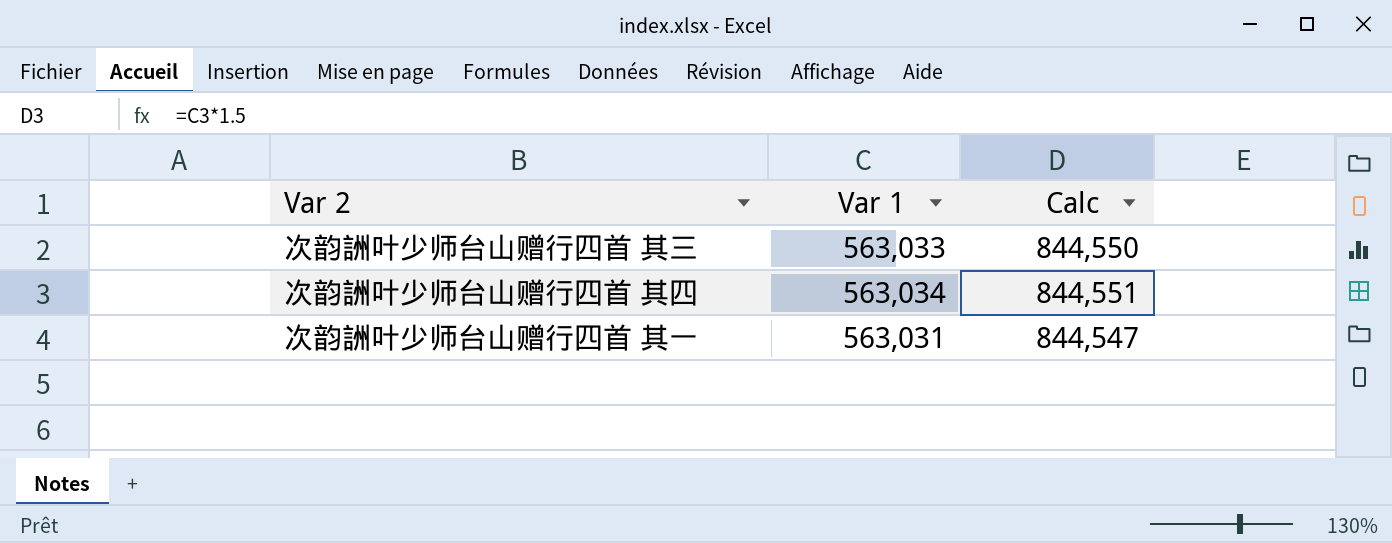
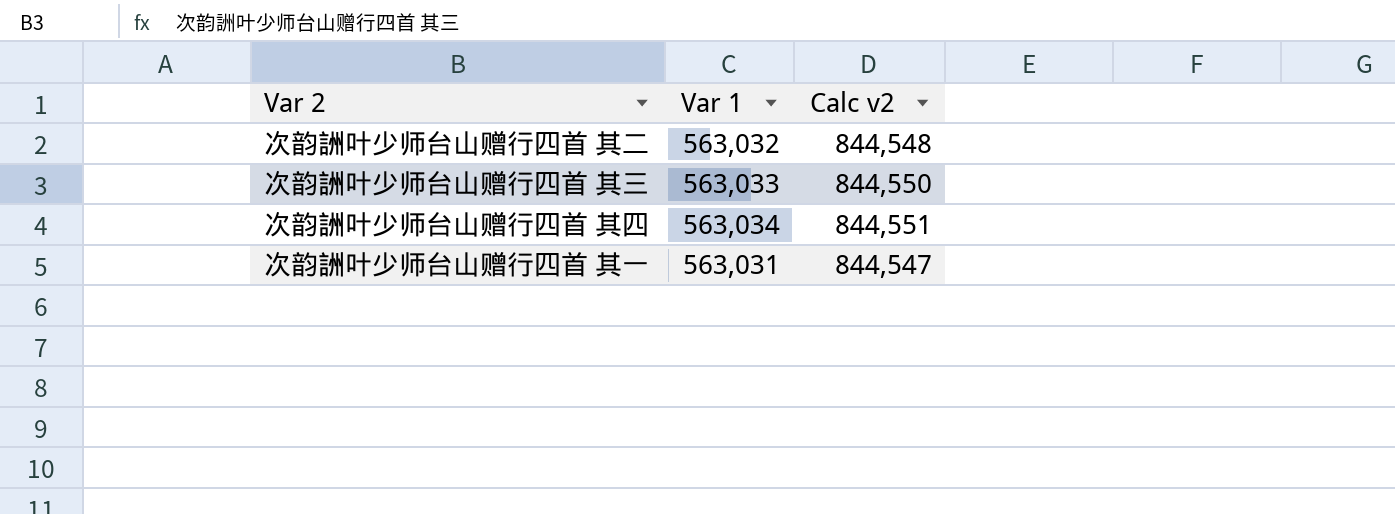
column name: Calc -> Calc v2
row 次韵詶叶少师台山赠行四首 其二: none -> 563,032 | 844,548

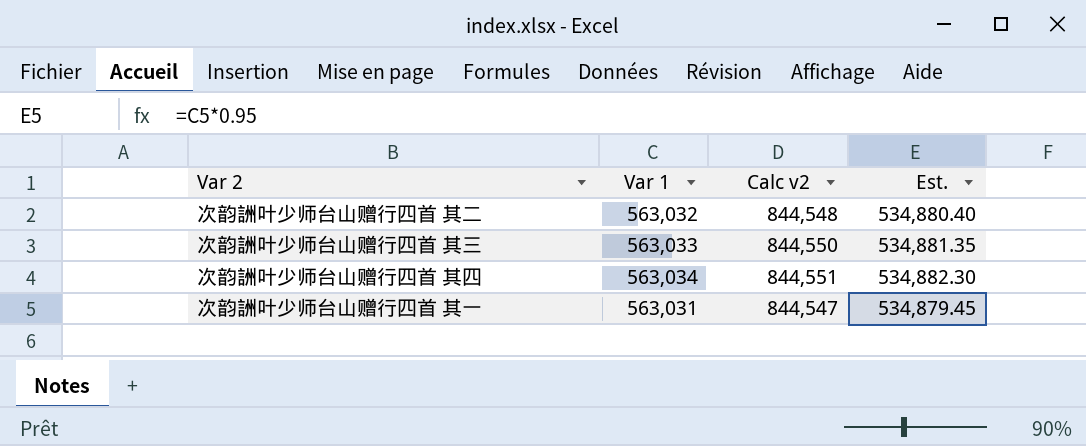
column Est. | formula: none -> [Var 1] * 0.95

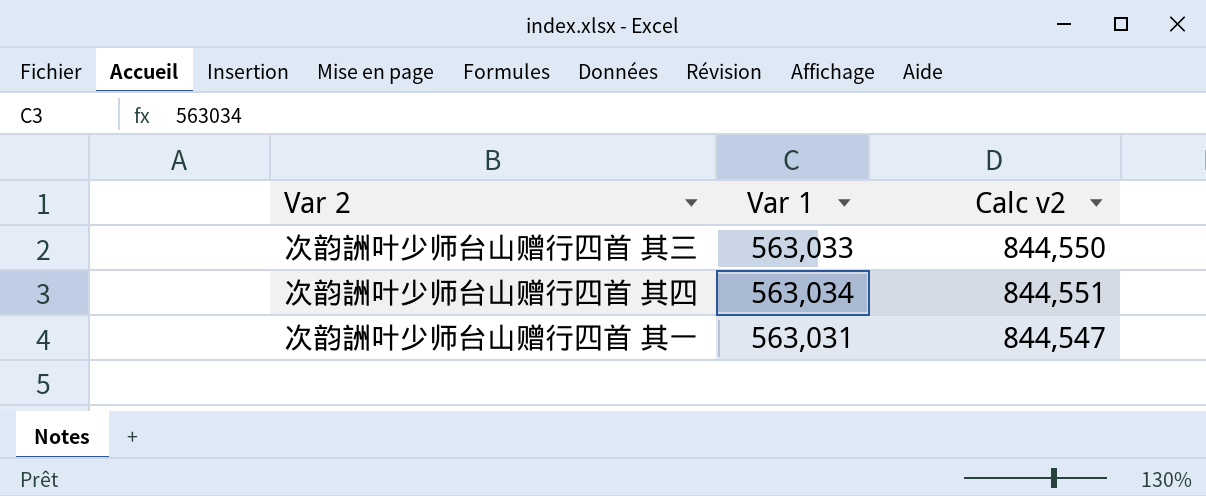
column Est. | formula: [Var 1] * 0.95 -> none
row 次韵詶叶少师台山赠行四首 其二: 563,032 | 844,548 | 534,880.40 -> none

